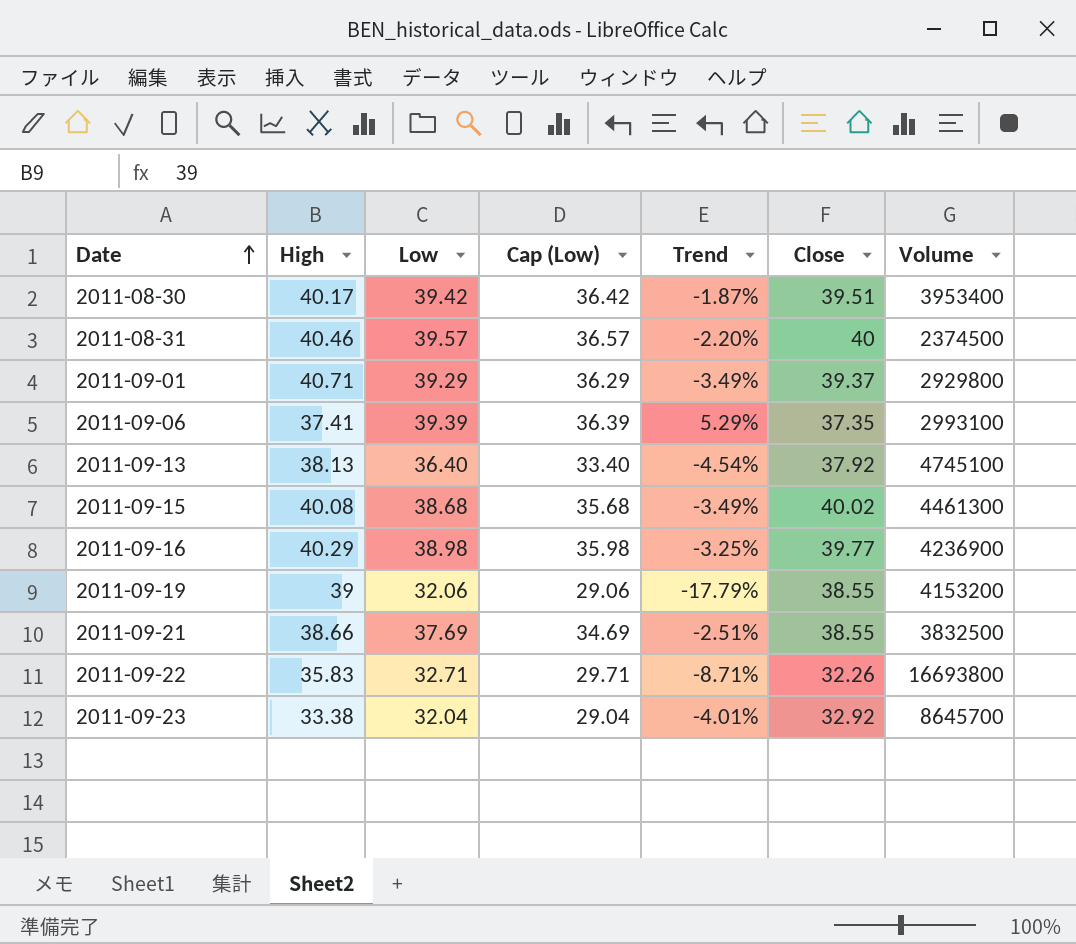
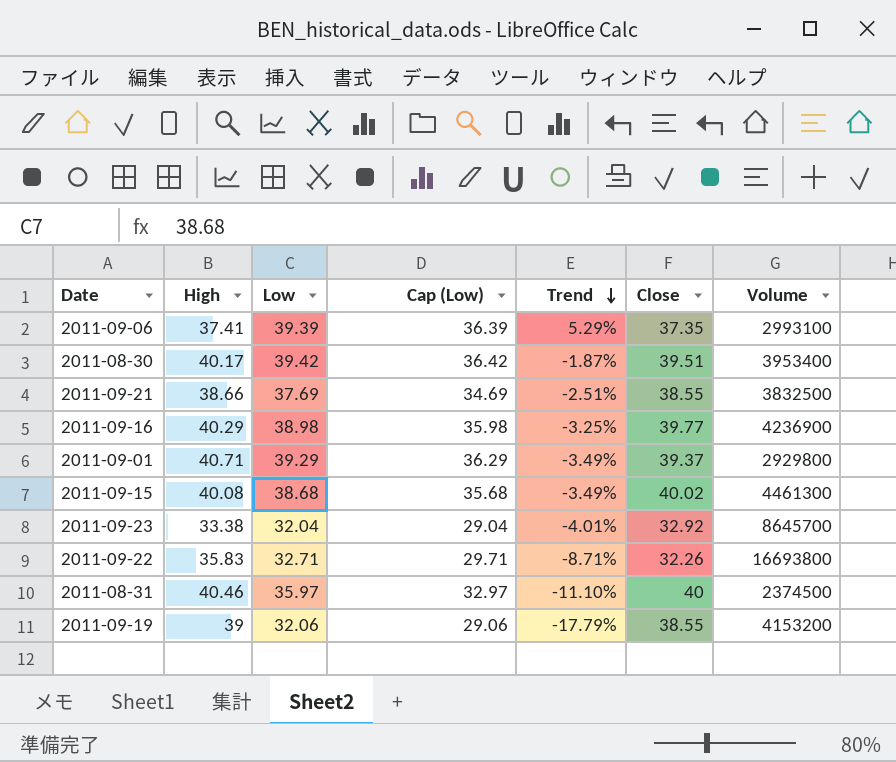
row order: Date ascending -> Trend descending
row 2011-09-13: 38.13 | 36.40 | 33.40 | -4.54% | 37.92 | 4745100 -> none
2011-08-31 | Low: 39.57 -> 35.97
2011-08-31 | Cap (Low): 36.57 -> 32.97
2011-08-31 | Trend: -2.20% -> -11.10%

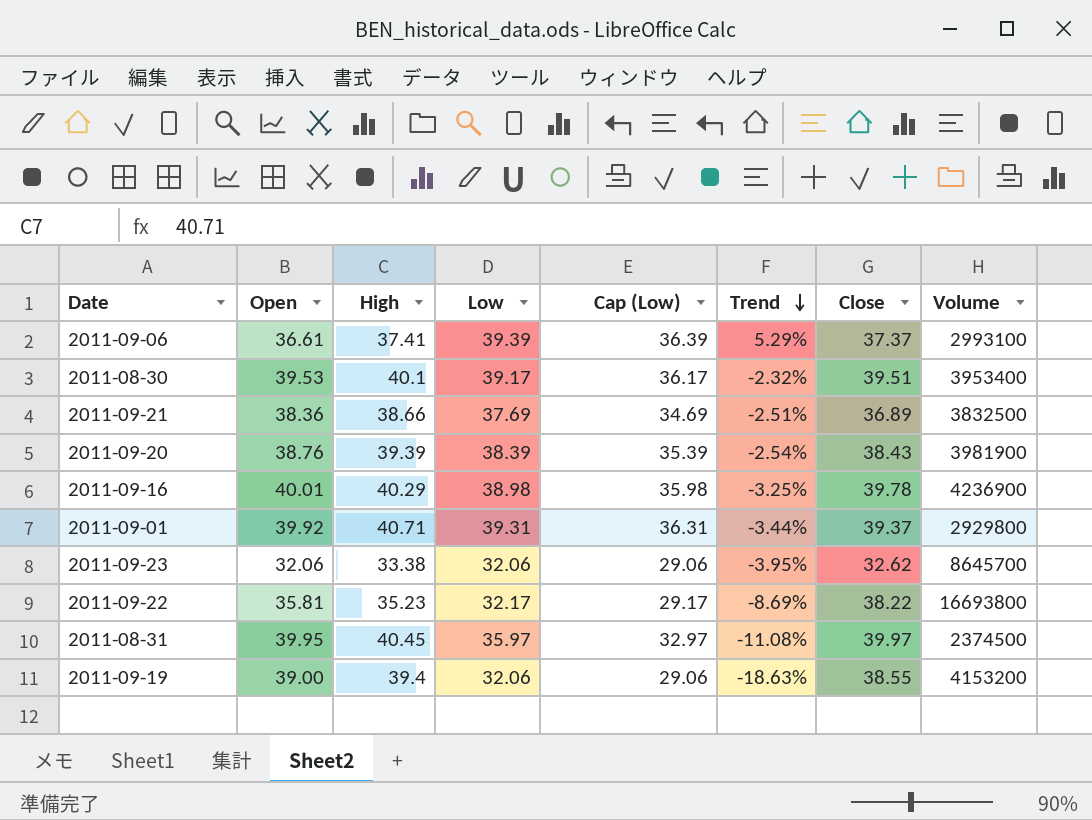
column Open | position: none -> 2
row 2011-09-15: 40.08 | 38.68 | 35.68 | -3.49% | 40.02 | 4461300 -> none
2011-09-06 | Close: 37.35 -> 37.37
2011-08-30 | High: 40.17 -> 40.1
2011-08-30 | Low: 39.42 -> 39.17
2011-08-30 | Cap (Low): 36.42 -> 36.17
2011-08-30 | Trend: -1.87% -> -2.32%
2011-09-21 | Close: 38.55 -> 36.89
row 2011-09-20: none -> 38.76 | 39.39 | 38.39 | 35.39 | -2.54% | 38.43 | 3981900
2011-09-16 | Close: 39.77 -> 39.78
2011-09-01 | Low: 39.29 -> 39.31
2011-09-01 | Cap (Low): 36.29 -> 36.31
2011-09-01 | Trend: -3.49% -> -3.44%
2011-09-23 | Low: 32.04 -> 32.06
2011-09-23 | Cap (Low): 29.04 -> 29.06
2011-09-23 | Trend: -4.01% -> -3.95%
2011-09-23 | Close: 32.92 -> 32.62
2011-09-22 | High: 35.83 -> 35.23
2011-09-22 | Low: 32.71 -> 32.17
2011-09-22 | Cap (Low): 29.71 -> 29.17
2011-09-22 | Trend: -8.71% -> -8.69%
2011-09-22 | Close: 32.26 -> 38.22
2011-08-31 | High: 40.46 -> 40.45
2011-08-31 | Trend: -11.10% -> -11.08%
2011-08-31 | Close: 40 -> 39.97
2011-09-19 | High: 39 -> 39.4
2011-09-19 | Trend: -17.79% -> -18.63%

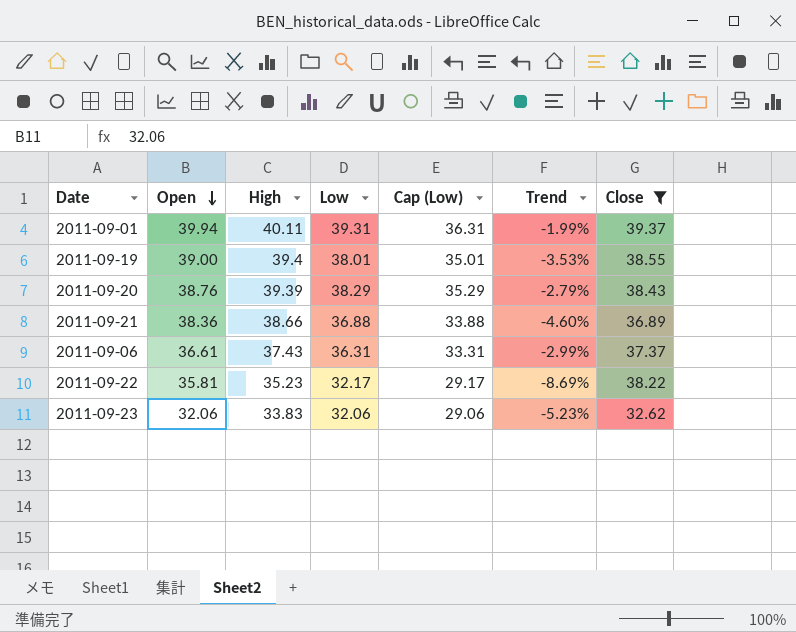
filter: none -> Close <= 39.37
row order: Trend descending -> Open descending
column Volume | position: 8 -> none
2011-09-01 | Open: 39.92 -> 39.94
2011-09-01 | High: 40.71 -> 40.11
2011-09-01 | Trend: -3.44% -> -1.99%
2011-09-19 | Low: 32.06 -> 38.01
2011-09-19 | Cap (Low): 29.06 -> 35.01
2011-09-19 | Trend: -18.63% -> -3.53%
2011-09-20 | Low: 38.39 -> 38.29
2011-09-20 | Cap (Low): 35.39 -> 35.29
2011-09-20 | Trend: -2.54% -> -2.79%
2011-09-21 | Low: 37.69 -> 36.88
2011-09-21 | Cap (Low): 34.69 -> 33.88
2011-09-21 | Trend: -2.51% -> -4.60%
2011-09-06 | High: 37.41 -> 37.43
2011-09-06 | Low: 39.39 -> 36.31
2011-09-06 | Cap (Low): 36.39 -> 33.31
2011-09-06 | Trend: 5.29% -> -2.99%
2011-09-23 | High: 33.38 -> 33.83
2011-09-23 | Trend: -3.95% -> -5.23%

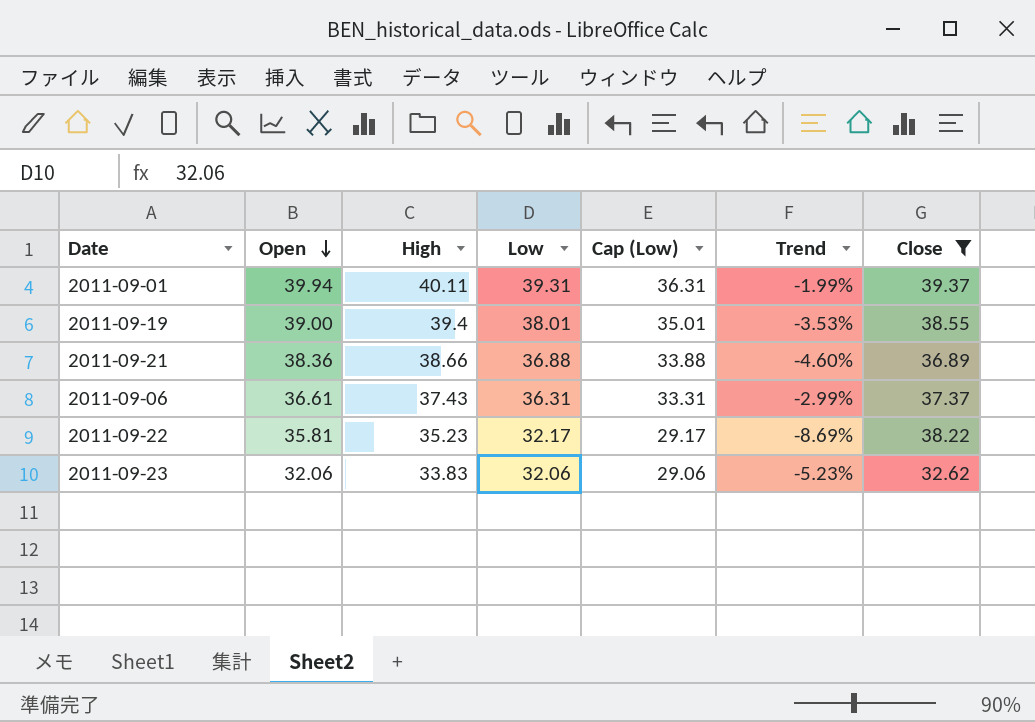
row 2011-09-20: 38.76 | 39.39 | 38.29 | 35.29 | -2.79% | 38.43 -> none

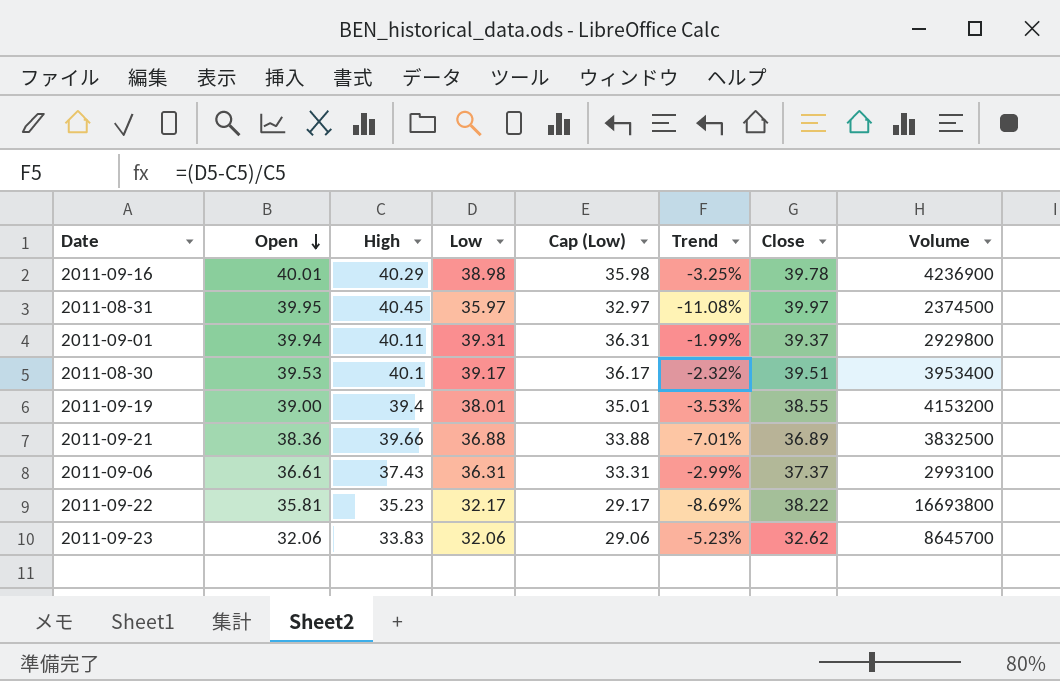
filter: Close <= 39.37 -> none
column Volume | position: none -> 8
2011-09-21 | High: 38.66 -> 39.66
2011-09-21 | Trend: -4.60% -> -7.01%

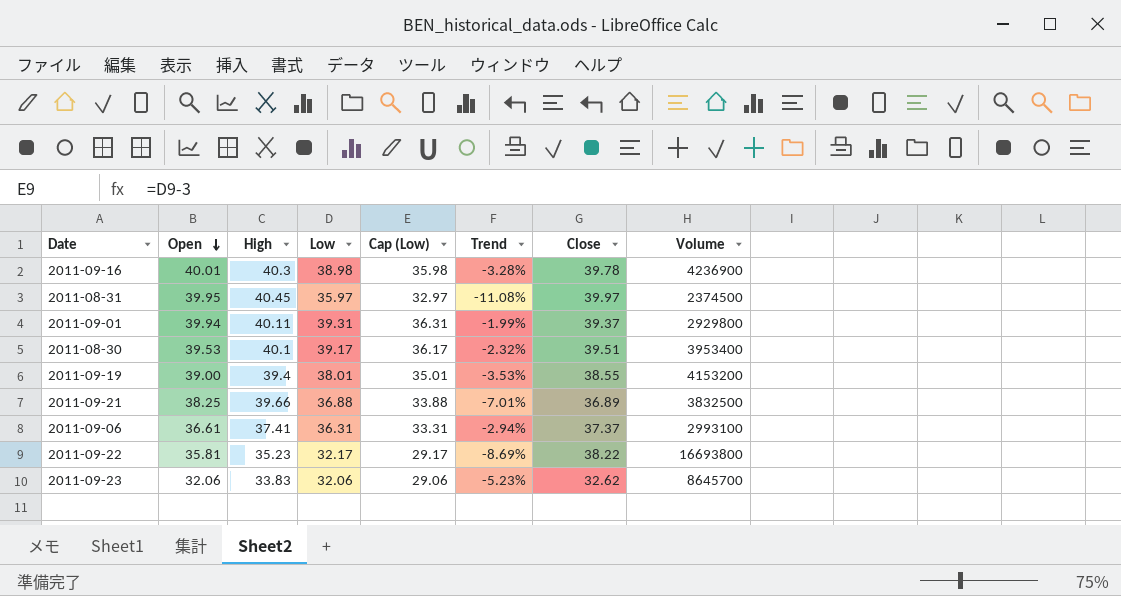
2011-09-16 | High: 40.29 -> 40.3
2011-09-16 | Trend: -3.25% -> -3.28%
2011-09-21 | Open: 38.36 -> 38.25
2011-09-06 | High: 37.43 -> 37.41
2011-09-06 | Trend: -2.99% -> -2.94%

